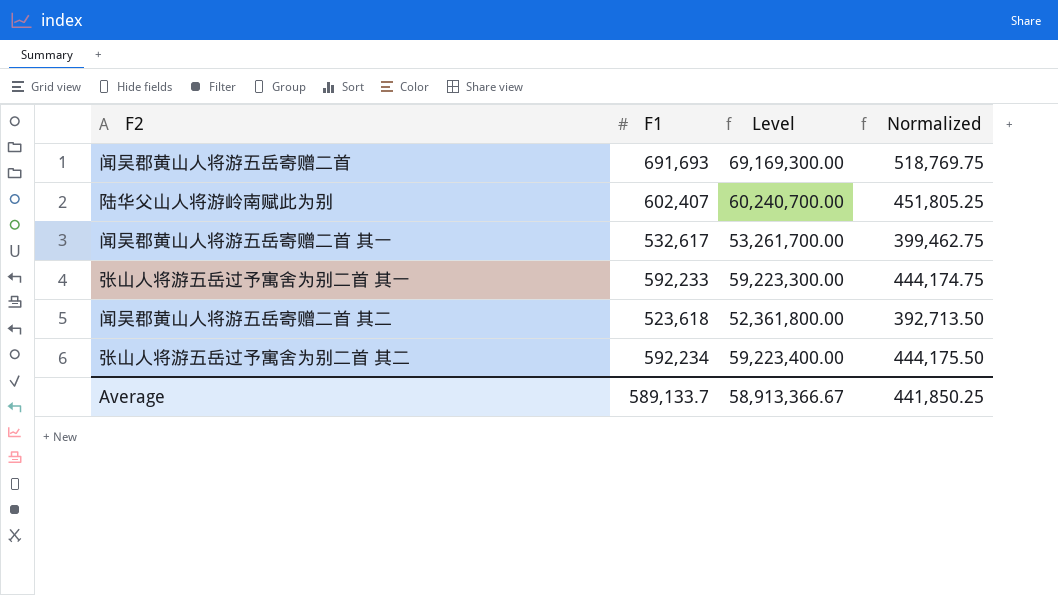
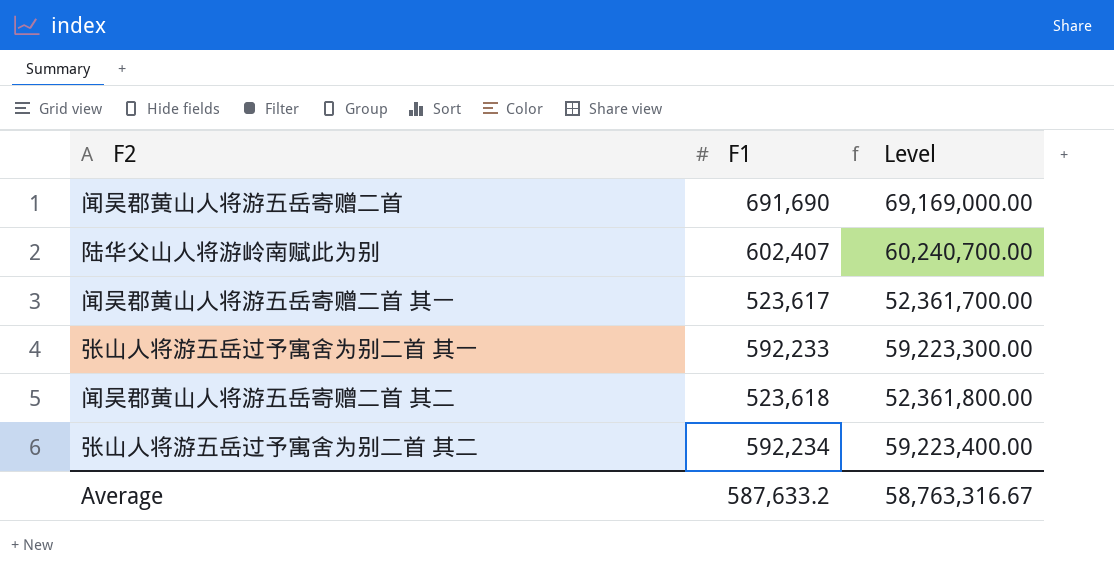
column Normalized | formula: [F1] * 0.75 -> none
闻吴郡黄山人将游五岳寄赠二首 | F1: 691,693 -> 691,690
闻吴郡黄山人将游五岳寄赠二首 | Level: 69,169,300.00 -> 69,169,000.00
闻吴郡黄山人将游五岳寄赠二首 其一 | F1: 532,617 -> 523,617
闻吴郡黄山人将游五岳寄赠二首 其一 | Level: 53,261,700.00 -> 52,361,700.00
Average | F1: 589,133.7 -> 587,633.2
Average | Level: 58,913,366.67 -> 58,763,316.67

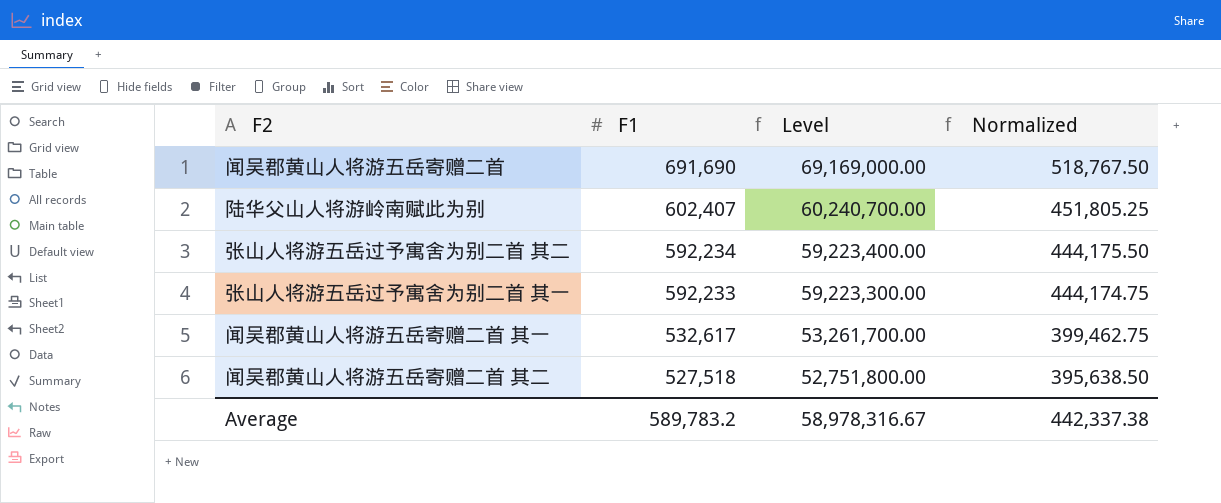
row order: none -> F1 descending
column Normalized | formula: none -> [F1] * 0.75
闻吴郡黄山人将游五岳寄赠二首 其一 | F1: 523,617 -> 532,617
闻吴郡黄山人将游五岳寄赠二首 其一 | Level: 52,361,700.00 -> 53,261,700.00
闻吴郡黄山人将游五岳寄赠二首 其二 | F1: 523,618 -> 527,518
闻吴郡黄山人将游五岳寄赠二首 其二 | Level: 52,361,800.00 -> 52,751,800.00
Average | F1: 587,633.2 -> 589,783.2
Average | Level: 58,763,316.67 -> 58,978,316.67

